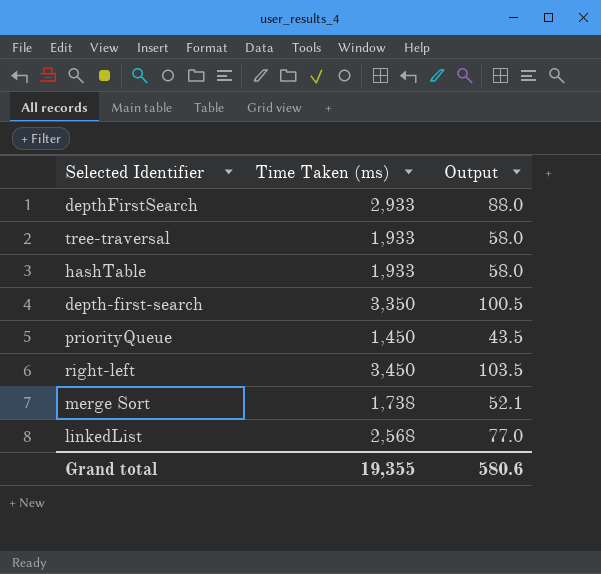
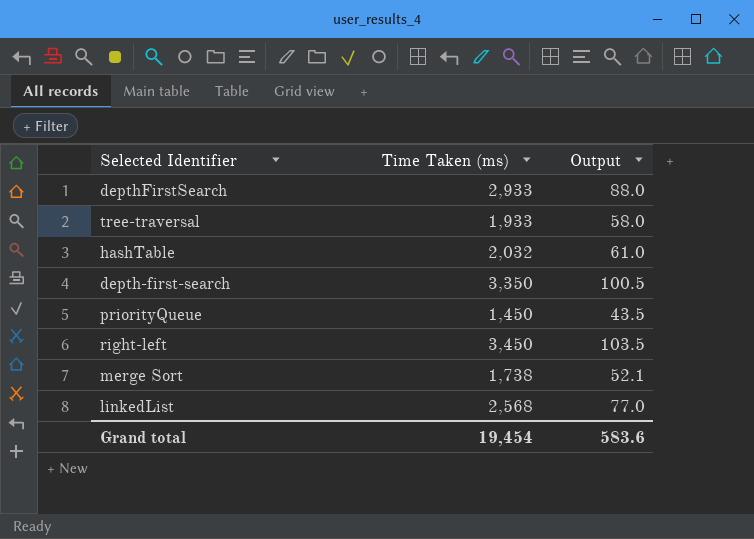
hashTable | Time Taken (ms): 1,933 -> 2,032
hashTable | Output: 58.0 -> 61.0
Grand total | Time Taken (ms): 19,355 -> 19,454
Grand total | Output: 580.6 -> 583.6

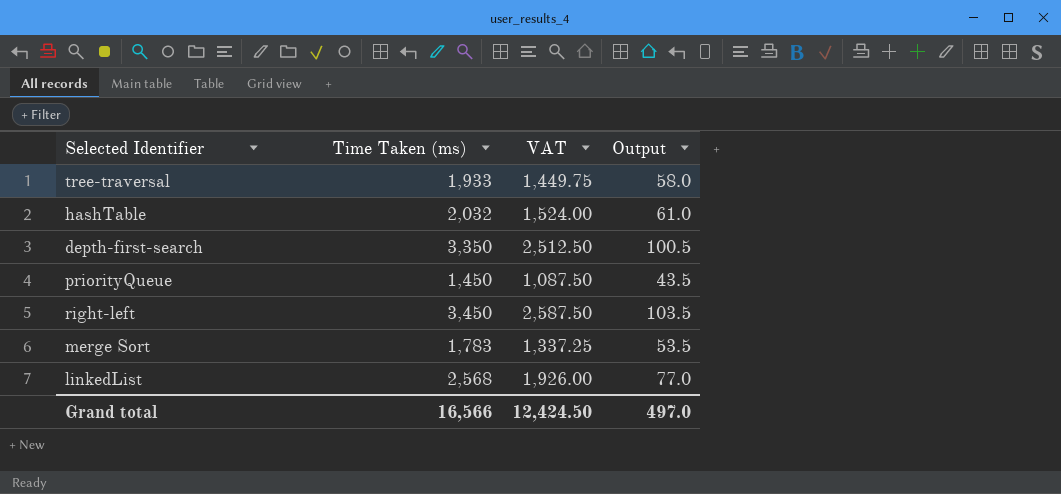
column VAT | formula: none -> [Time Taken (ms)] * 0.75
row depthFirstSearch: 2,933 | 88.0 -> none
merge Sort | Time Taken (ms): 1,738 -> 1,783
merge Sort | Output: 52.1 -> 53.5
Grand total | Time Taken (ms): 19,454 -> 16,566
Grand total | Output: 583.6 -> 497.0

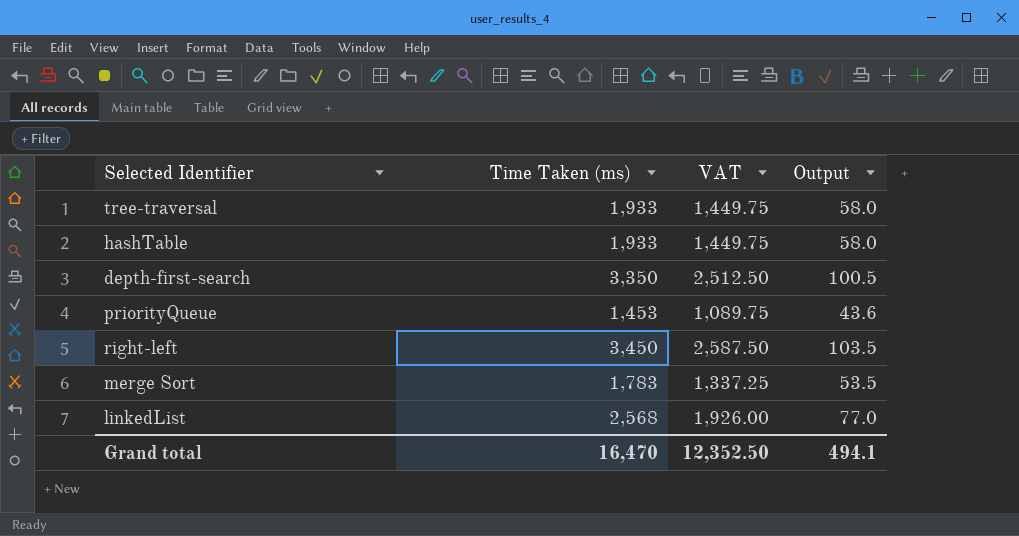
hashTable | Time Taken (ms): 2,032 -> 1,933
hashTable | VAT: 1,524.00 -> 1,449.75
hashTable | Output: 61.0 -> 58.0
priorityQueue | Time Taken (ms): 1,450 -> 1,453
priorityQueue | VAT: 1,087.50 -> 1,089.75
priorityQueue | Output: 43.5 -> 43.6
Grand total | Time Taken (ms): 16,566 -> 16,470
Grand total | VAT: 12,424.50 -> 12,352.50
Grand total | Output: 497.0 -> 494.1

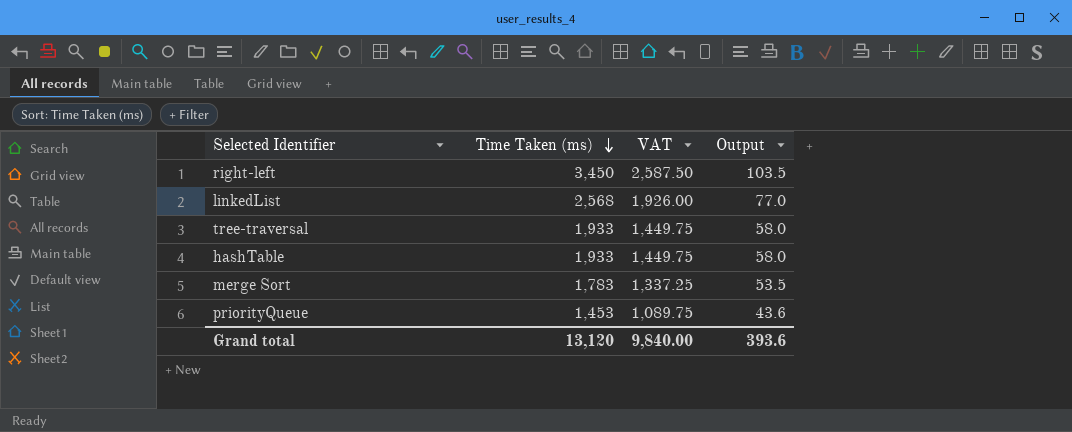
row order: none -> Time Taken (ms) descending
row depth-first-search: 3,350 | 2,512.50 | 100.5 -> none
Grand total | Time Taken (ms): 16,470 -> 13,120
Grand total | VAT: 12,352.50 -> 9,840.00
Grand total | Output: 494.1 -> 393.6

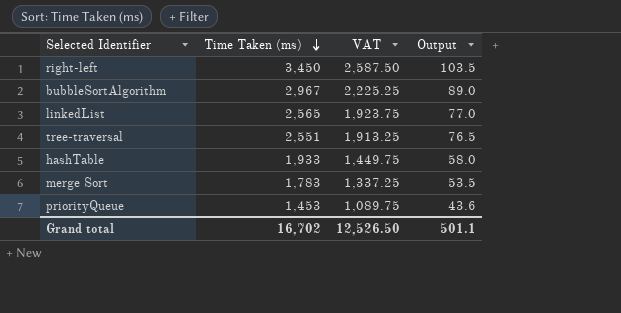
row bubbleSortAlgorithm: none -> 2,967 | 2,225.25 | 89.0
linkedList | Time Taken (ms): 2,568 -> 2,565
linkedList | VAT: 1,926.00 -> 1,923.75
tree-traversal | Time Taken (ms): 1,933 -> 2,551
tree-traversal | VAT: 1,449.75 -> 1,913.25
tree-traversal | Output: 58.0 -> 76.5
Grand total | Time Taken (ms): 13,120 -> 16,702
Grand total | VAT: 9,840.00 -> 12,526.50
Grand total | Output: 393.6 -> 501.1

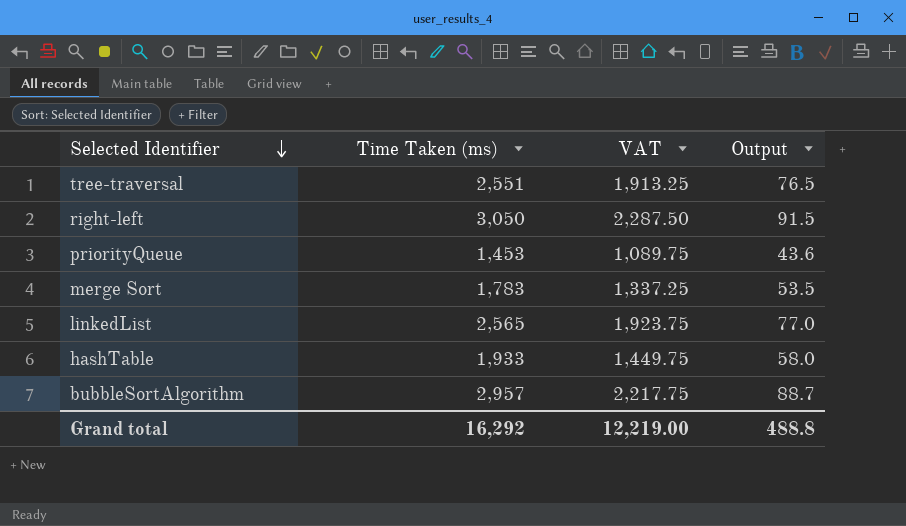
row order: Time Taken (ms) descending -> Selected Identifier descending
right-left | Time Taken (ms): 3,450 -> 3,050
right-left | VAT: 2,587.50 -> 2,287.50
right-left | Output: 103.5 -> 91.5
bubbleSortAlgorithm | Time Taken (ms): 2,967 -> 2,957
bubbleSortAlgorithm | VAT: 2,225.25 -> 2,217.75
bubbleSortAlgorithm | Output: 89.0 -> 88.7
Grand total | Time Taken (ms): 16,702 -> 16,292
Grand total | VAT: 12,526.50 -> 12,219.00
Grand total | Output: 501.1 -> 488.8

